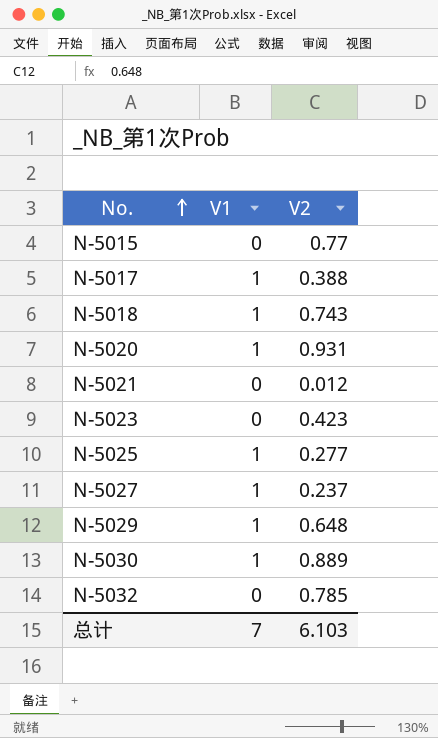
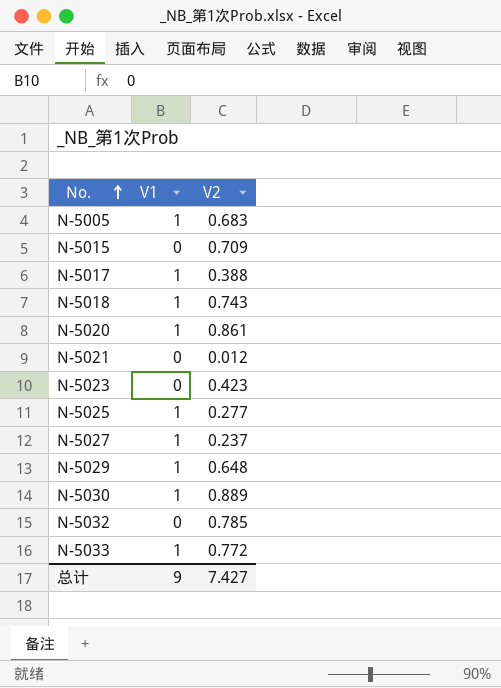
row N-5005: none -> 1 | 0.683
N-5015 | V2: 0.77 -> 0.709
N-5020 | V2: 0.931 -> 0.861
row N-5033: none -> 1 | 0.772
总计 | V1: 7 -> 9
总计 | V2: 6.103 -> 7.427

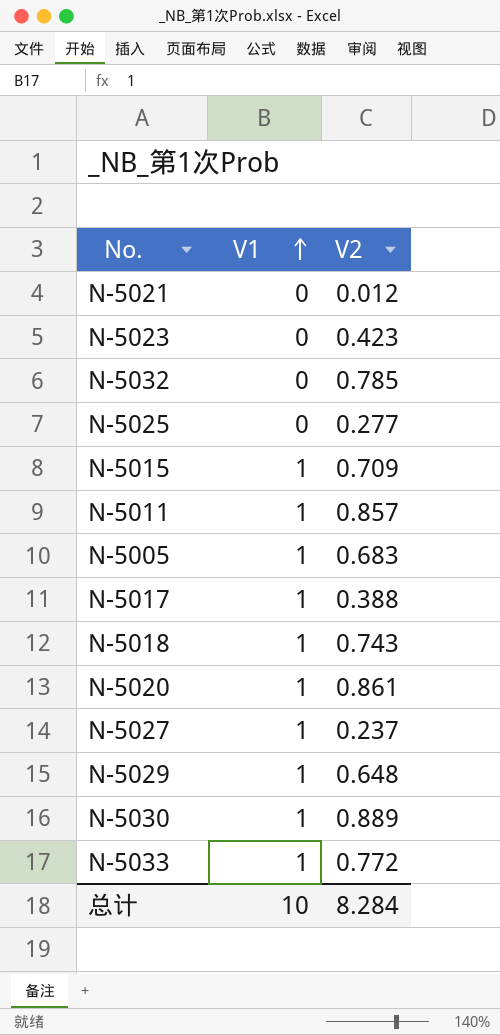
row order: No. ascending -> V1 ascending
N-5025 | V1: 1 -> 0
N-5015 | V1: 0 -> 1
row N-5011: none -> 1 | 0.857
总计 | V1: 9 -> 10
总计 | V2: 7.427 -> 8.284

